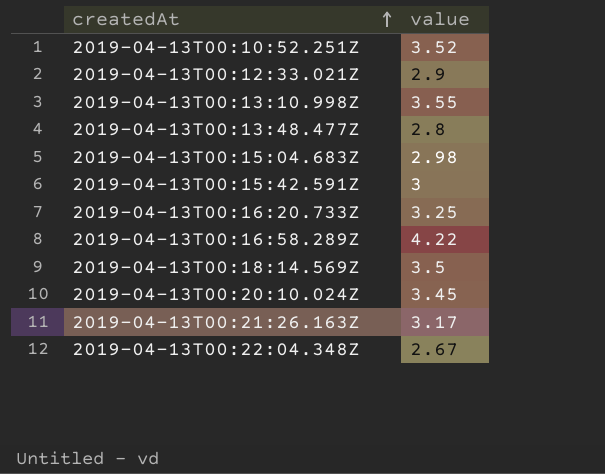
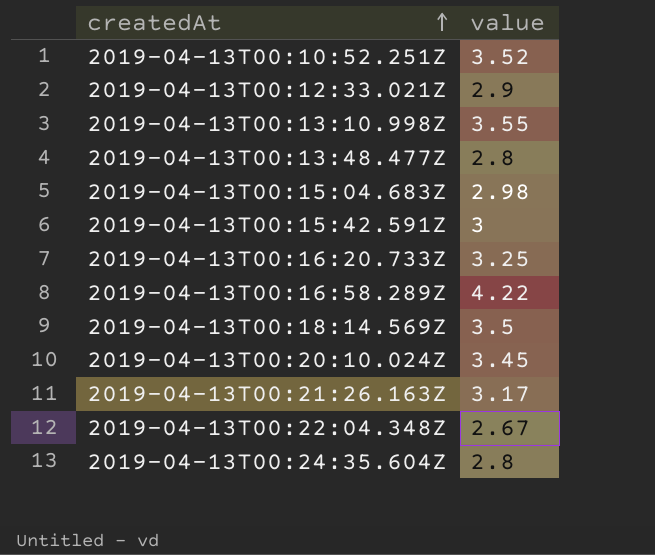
row 2019-04-13T00:24:35.604Z: none -> 2.8

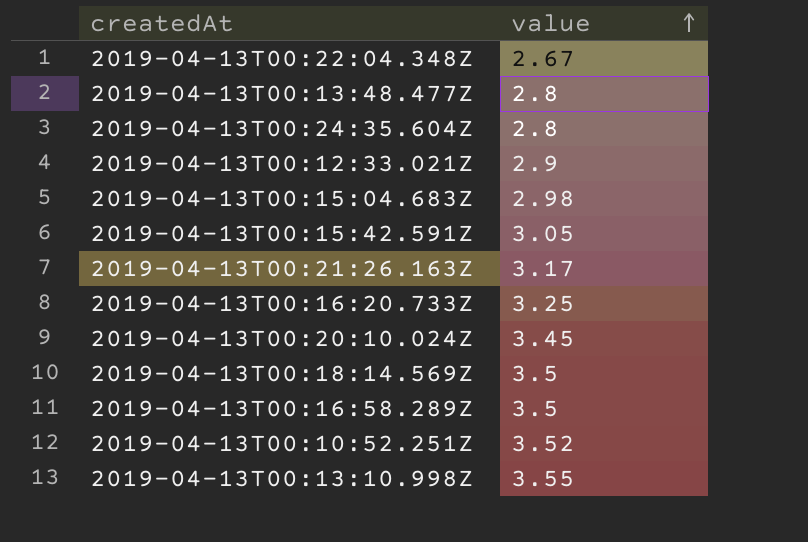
row order: createdAt ascending -> value ascending
2019-04-13T00:15:42.591Z | value: 3 -> 3.05
2019-04-13T00:16:58.289Z | value: 4.22 -> 3.5

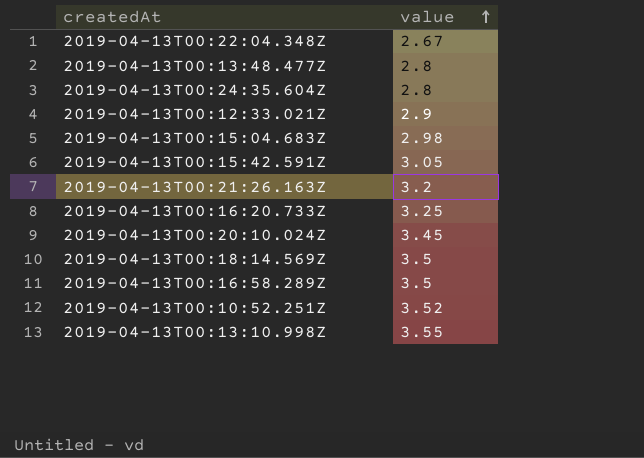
2019-04-13T00:21:26.163Z | value: 3.17 -> 3.2

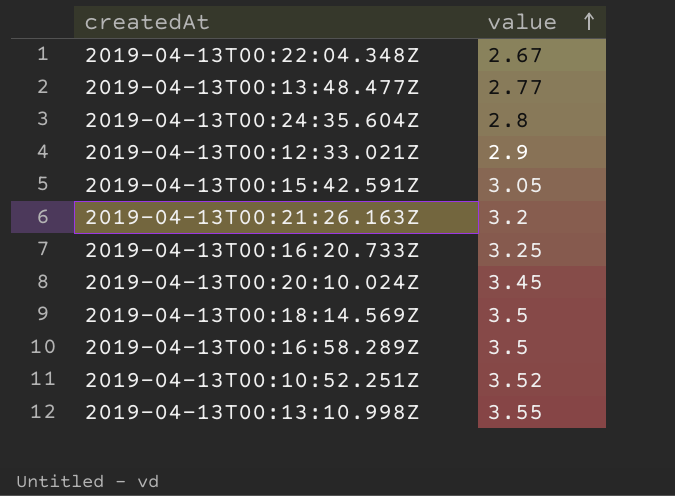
row 2019-04-13T00:15:04.683Z: 2.98 -> none
2019-04-13T00:13:48.477Z | value: 2.8 -> 2.77

